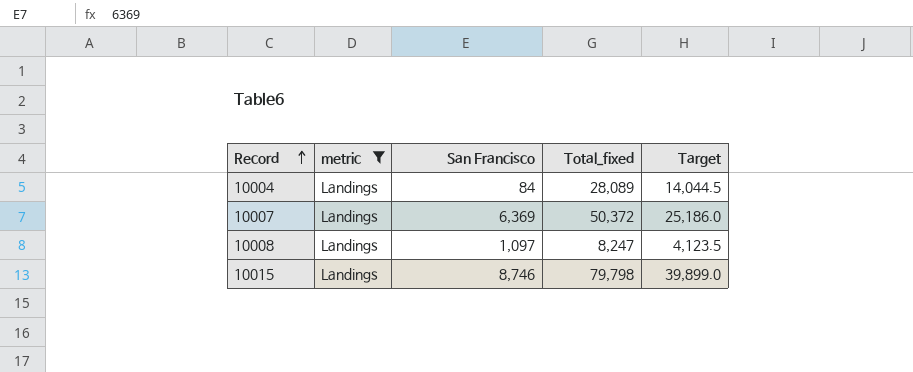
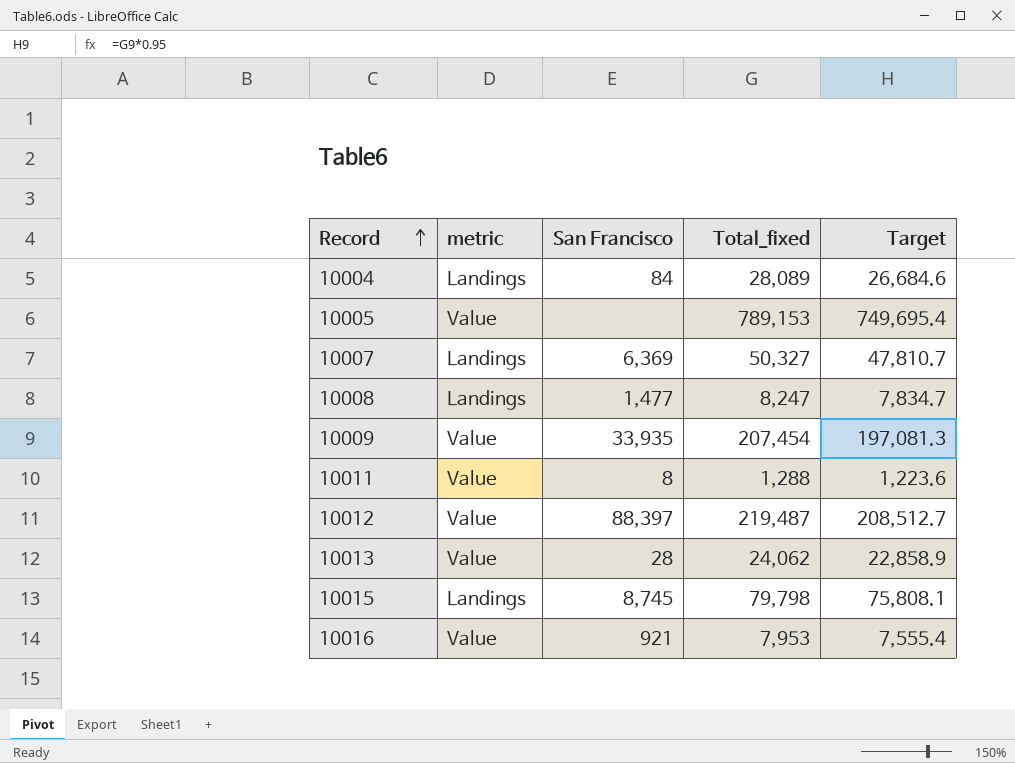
filter: metric = Landings -> none
column Target | formula: [Total_fixed] * 0.5 -> [Total_fixed] * 0.95
10007 | Total_fixed: 50,372 -> 50,327
10008 | San Francisco: 1,097 -> 1,477
10015 | San Francisco: 8,746 -> 8,745

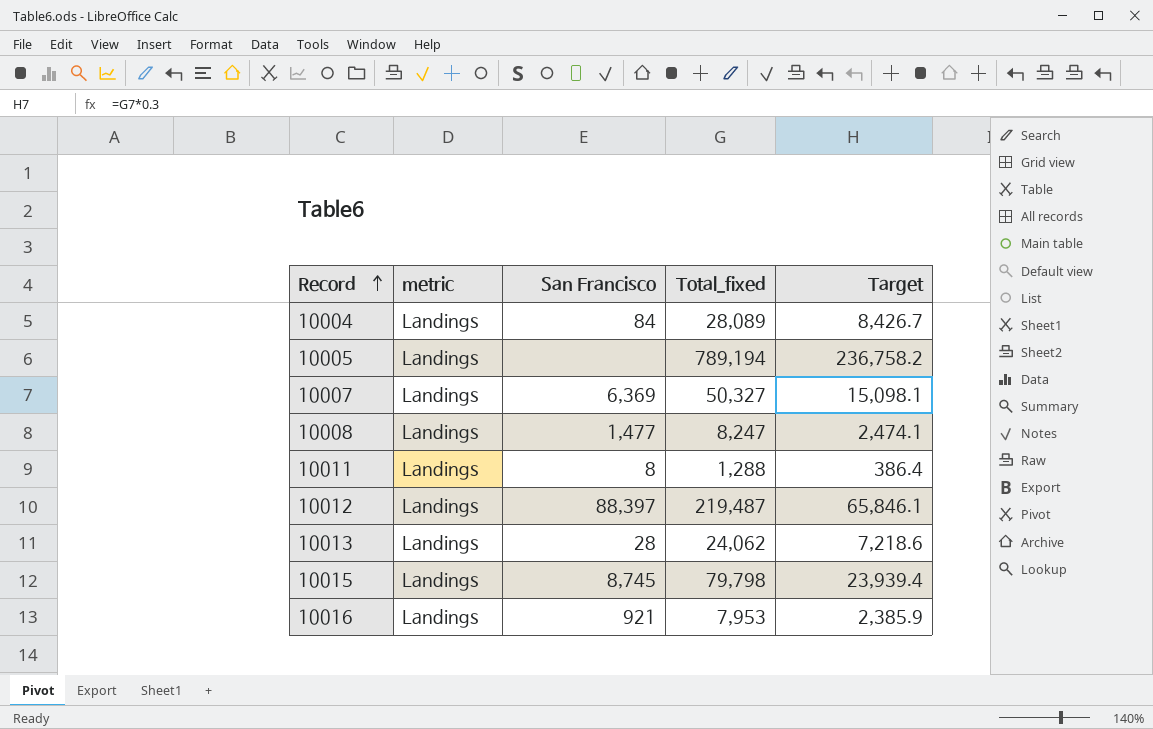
column Target | formula: [Total_fixed] * 0.95 -> [Total_fixed] * 0.3
row 10009: Value | 33,935 | 207,454 | 197,081.3 -> none
10005 | metric: Value -> Landings
10005 | Total_fixed: 789,153 -> 789,194
10011 | metric: Value -> Landings
10012 | metric: Value -> Landings
10013 | metric: Value -> Landings
10016 | metric: Value -> Landings

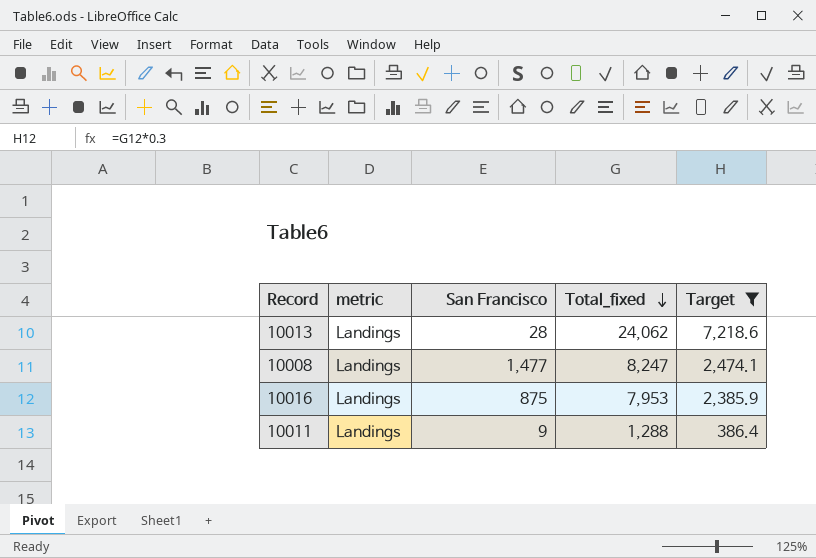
filter: none -> Target <= 7,218.6
row order: Record ascending -> Total_fixed descending
10016 | San Francisco: 921 -> 875
10011 | San Francisco: 8 -> 9

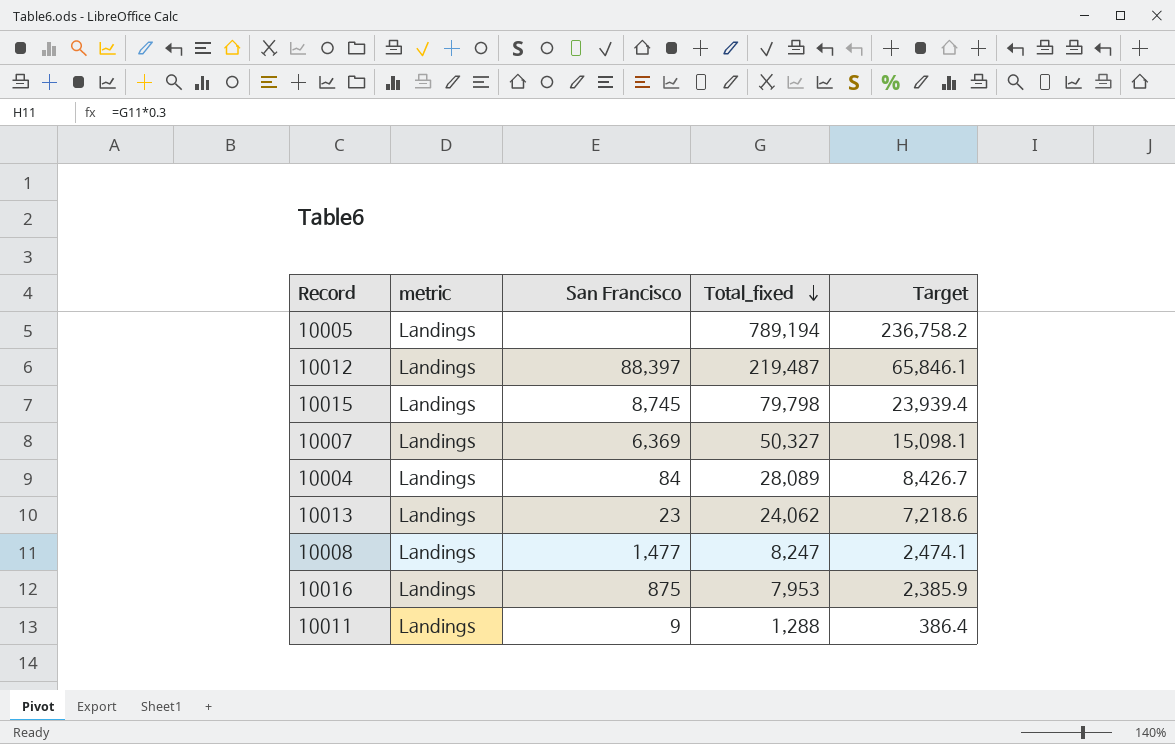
filter: Target <= 7,218.6 -> none
10013 | San Francisco: 28 -> 23

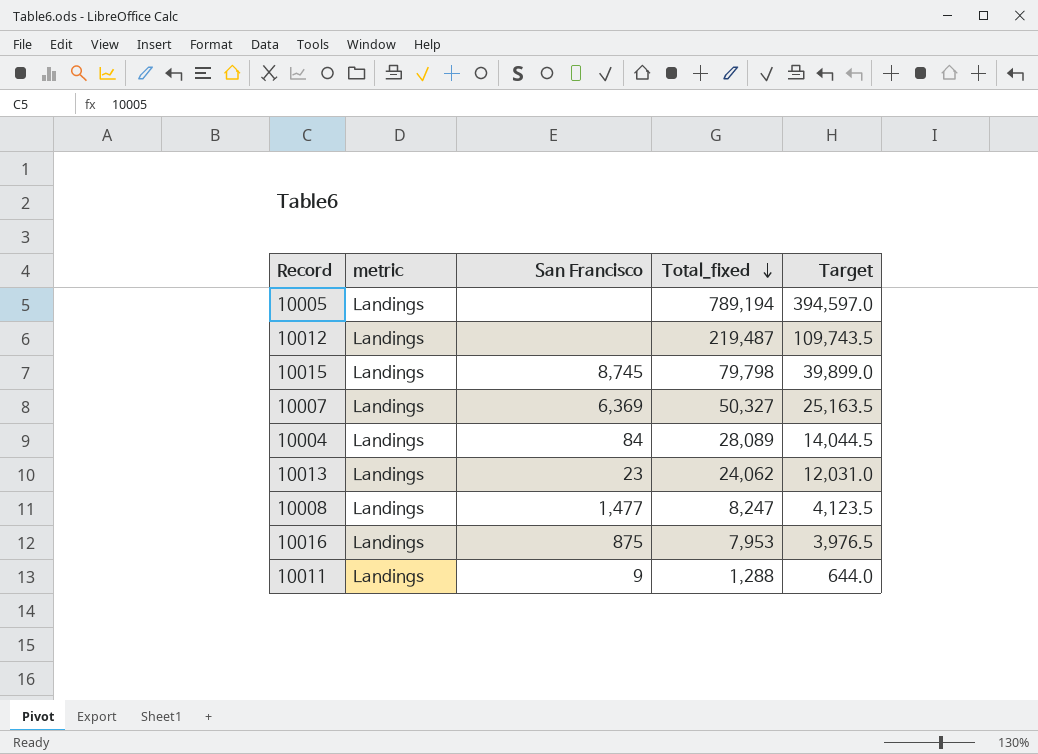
column Target | formula: [Total_fixed] * 0.3 -> [Total_fixed] * 0.5
10012 | San Francisco: 88,397 -> none

